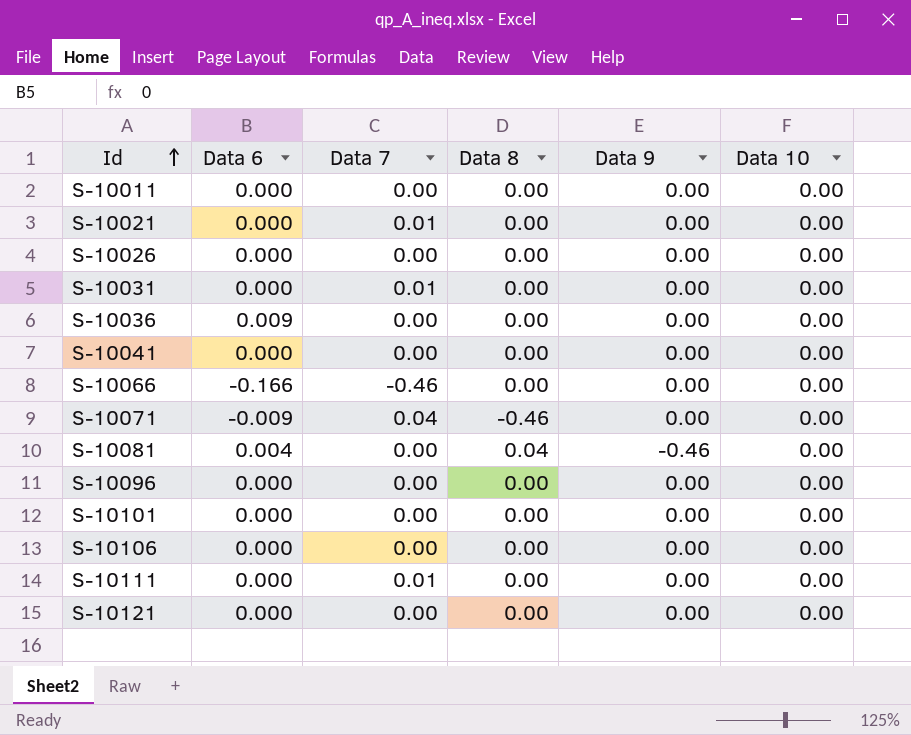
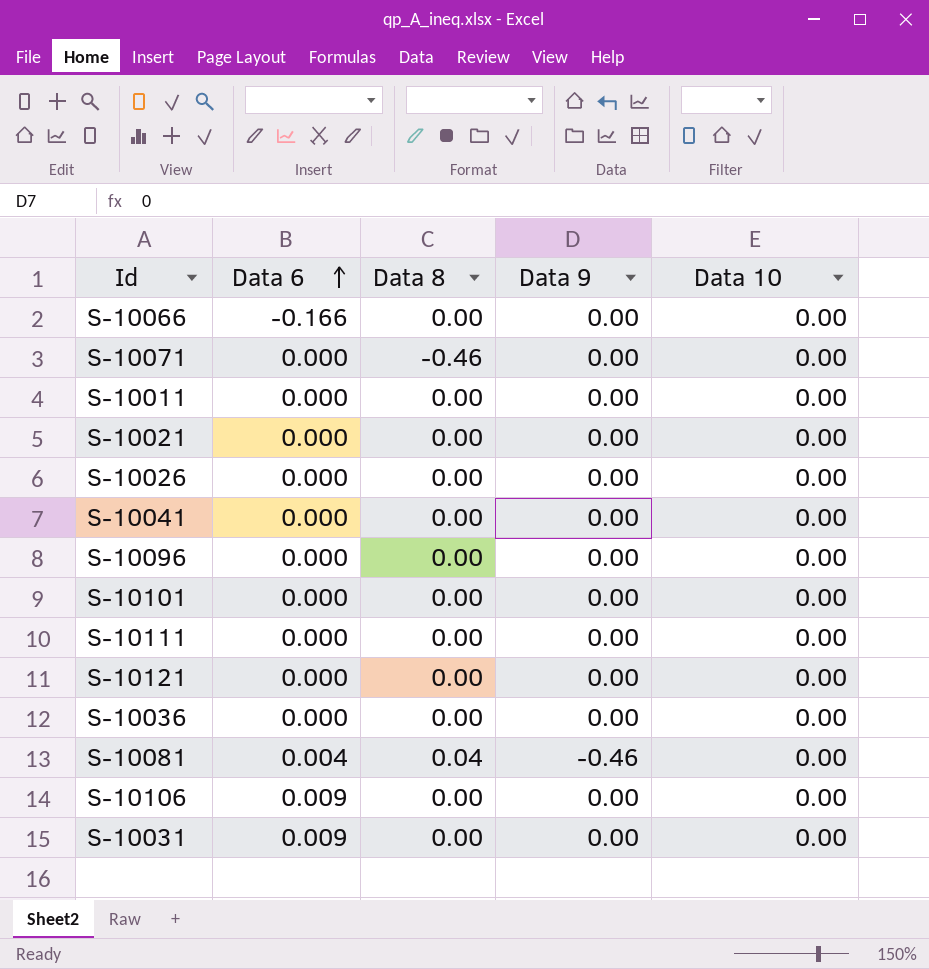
row order: Id ascending -> Data 6 ascending
column Data 7 | position: 3 -> none
S-10071 | Data 6: -0.009 -> 0.000
S-10036 | Data 6: 0.009 -> 0.000
S-10106 | Data 6: 0.000 -> 0.009
S-10031 | Data 6: 0.000 -> 0.009

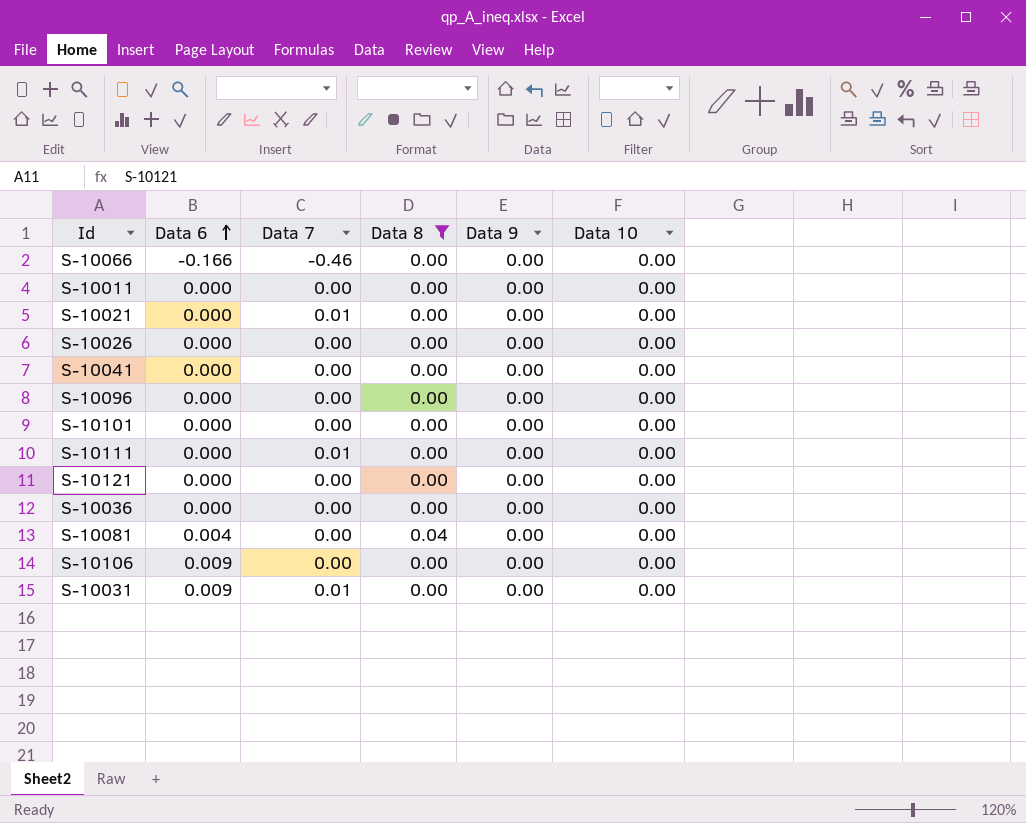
filter: none -> Data 8 != -0.46
column Data 7 | position: none -> 3
S-10081 | Data 9: -0.46 -> 0.00

